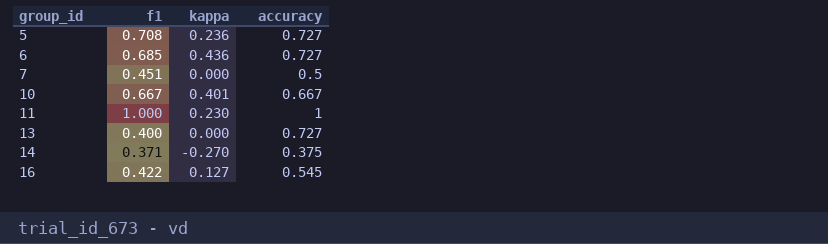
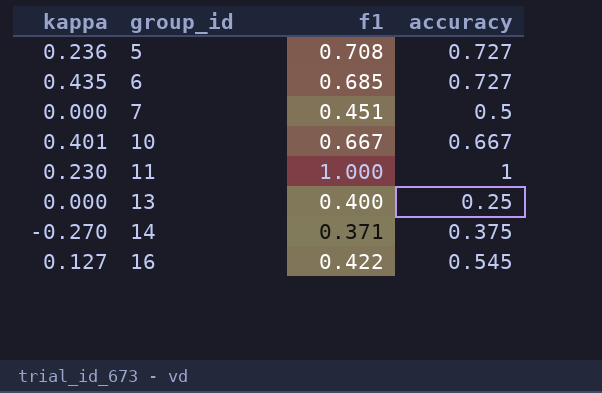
column kappa | position: 3 -> 1
6 | kappa: 0.436 -> 0.435
13 | accuracy: 0.727 -> 0.25

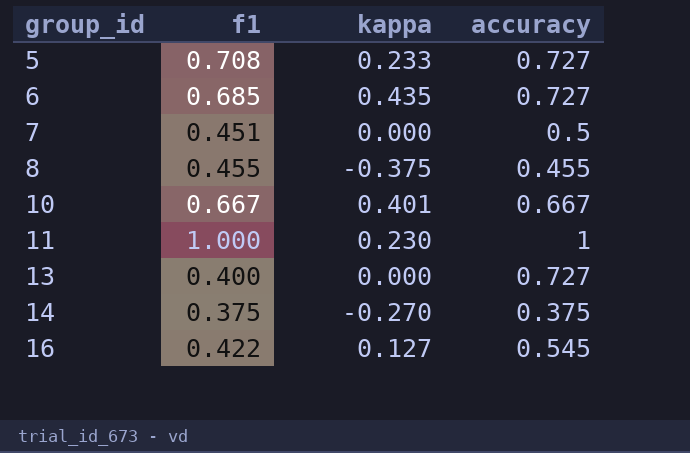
column kappa | position: 1 -> 3
5 | kappa: 0.236 -> 0.233
row 8: none -> 0.455 | -0.375 | 0.455
13 | accuracy: 0.25 -> 0.727
14 | f1: 0.371 -> 0.375

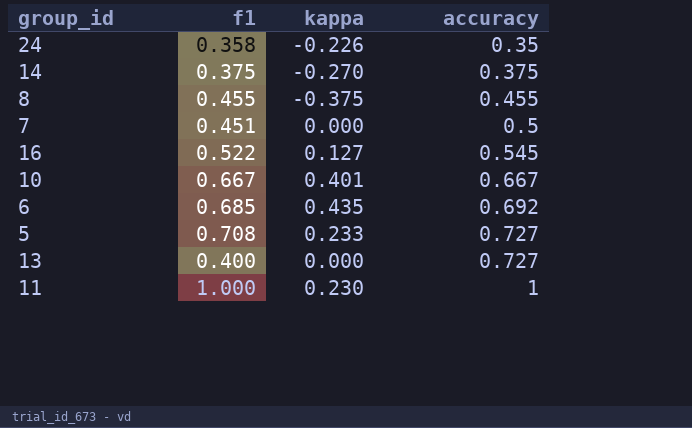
row order: group_id ascending -> accuracy ascending
row 24: none -> 0.358 | -0.226 | 0.35
16 | f1: 0.422 -> 0.522
6 | accuracy: 0.727 -> 0.692

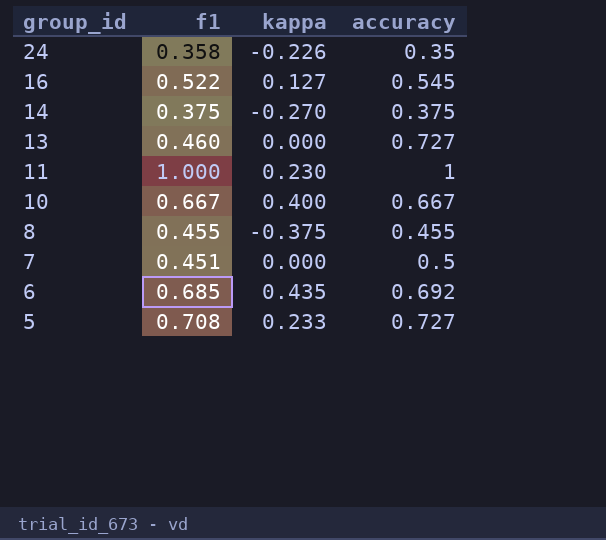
row order: accuracy ascending -> group_id descending
13 | f1: 0.400 -> 0.460
10 | kappa: 0.401 -> 0.400

